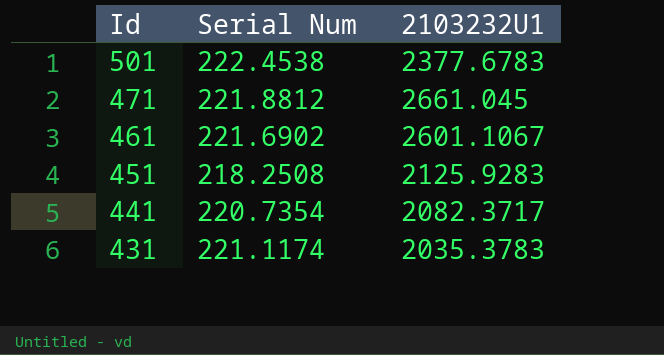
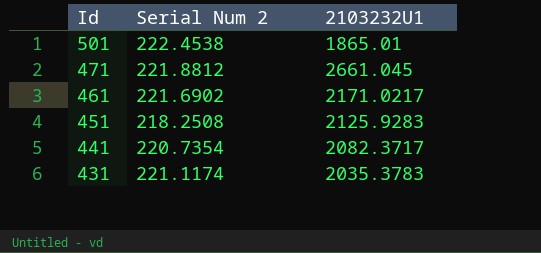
column name: Serial Num -> Serial Num 2
501 | 2103232U1: 2377.6783 -> 1865.01
461 | 2103232U1: 2601.1067 -> 2171.0217

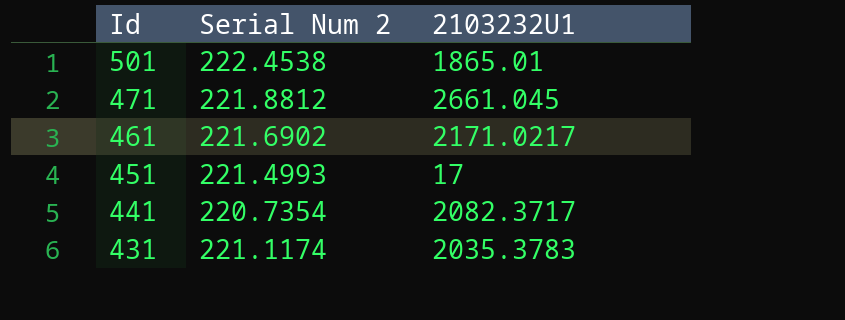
451 | Serial Num 2: 218.2508 -> 221.4993
451 | 2103232U1: 2125.9283 -> 17

